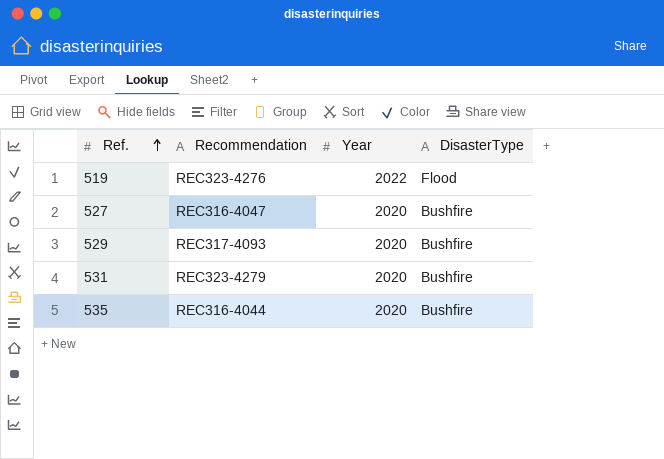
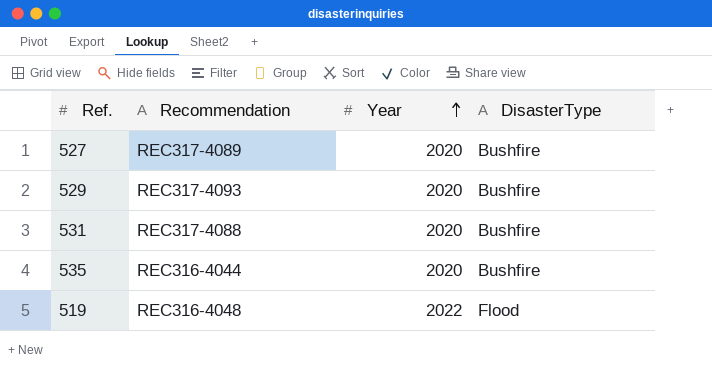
row order: Ref. ascending -> Year ascending
527 | Recommendation: REC316-4047 -> REC317-4089
531 | Recommendation: REC323-4279 -> REC317-4088
519 | Recommendation: REC323-4276 -> REC316-4048

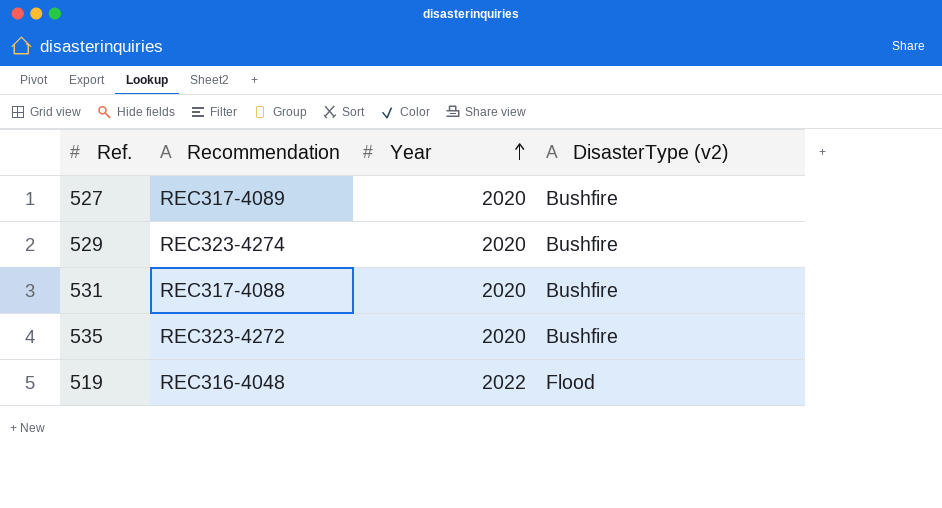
column name: DisasterType -> DisasterType (v2)
529 | Recommendation: REC317-4093 -> REC323-4274
535 | Recommendation: REC316-4044 -> REC323-4272

